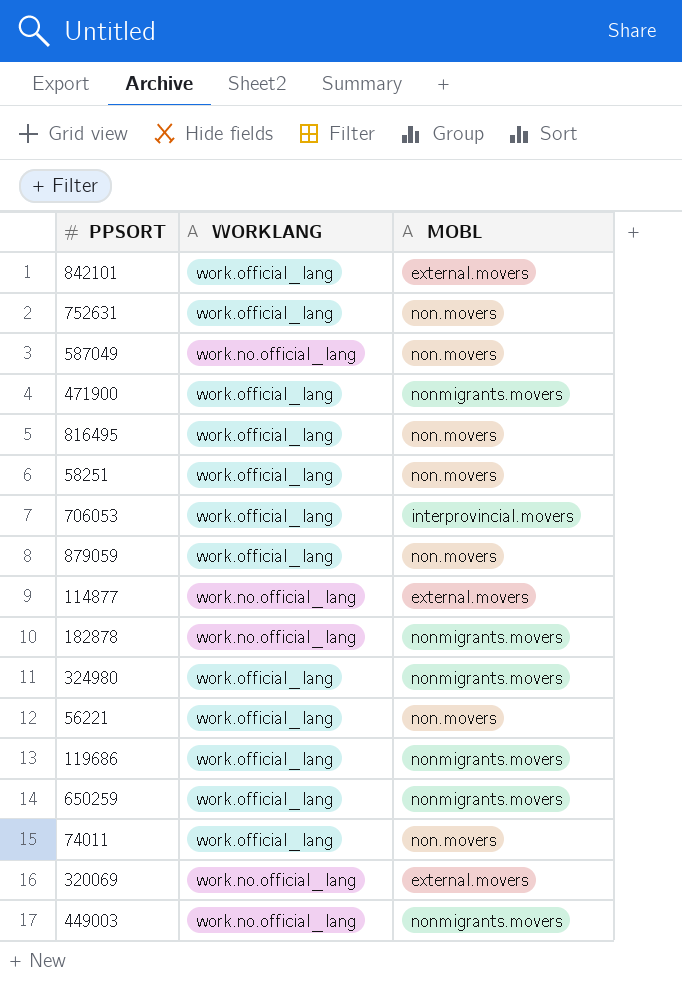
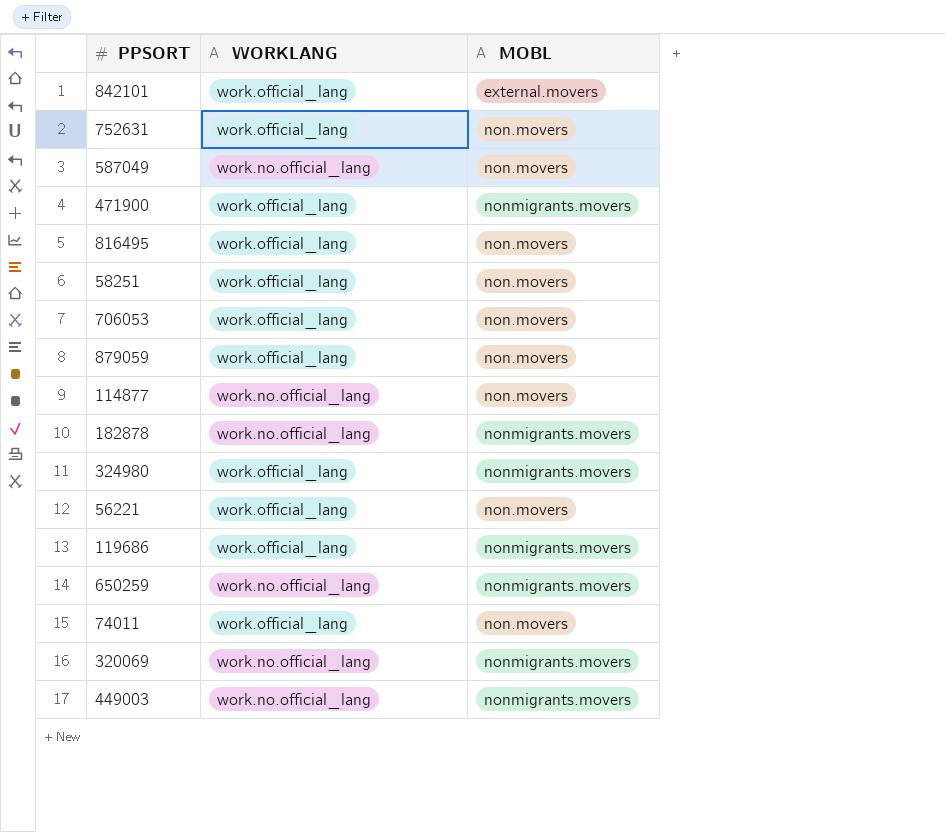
706053 | MOBL: interprovincial.movers -> non.movers
114877 | MOBL: external.movers -> non.movers
650259 | WORKLANG: work.official_lang -> work.no.official_lang
320069 | MOBL: external.movers -> nonmigrants.movers

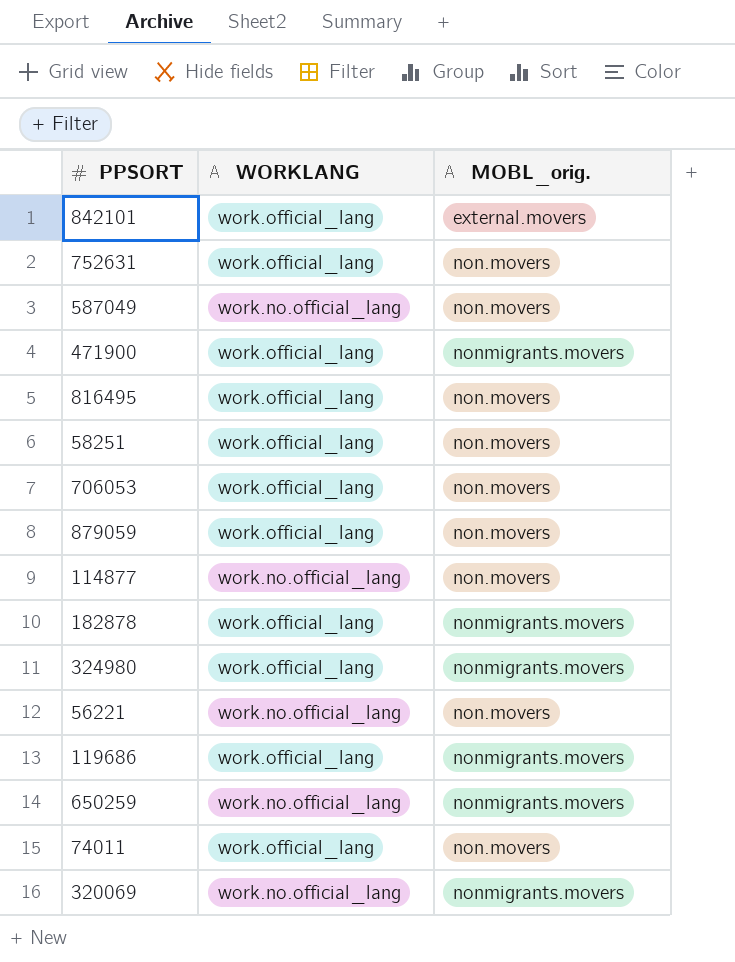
column name: MOBL -> MOBL_orig.
row 449003: work.no.official_lang | nonmigrants.movers -> none
182878 | WORKLANG: work.no.official_lang -> work.official_lang
56221 | WORKLANG: work.official_lang -> work.no.official_lang

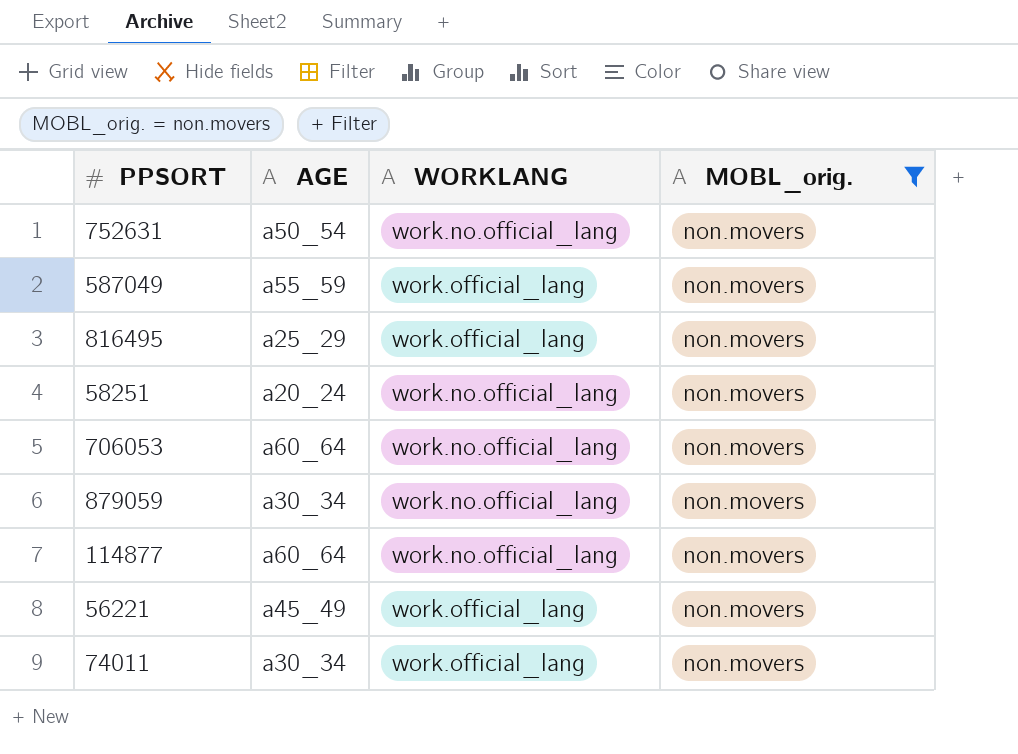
filter: none -> MOBL_orig. = non.movers
column AGE | position: none -> 2
752631 | WORKLANG: work.official_lang -> work.no.official_lang
587049 | WORKLANG: work.no.official_lang -> work.official_lang
58251 | WORKLANG: work.official_lang -> work.no.official_lang
706053 | WORKLANG: work.official_lang -> work.no.official_lang
879059 | WORKLANG: work.official_lang -> work.no.official_lang
56221 | WORKLANG: work.no.official_lang -> work.official_lang

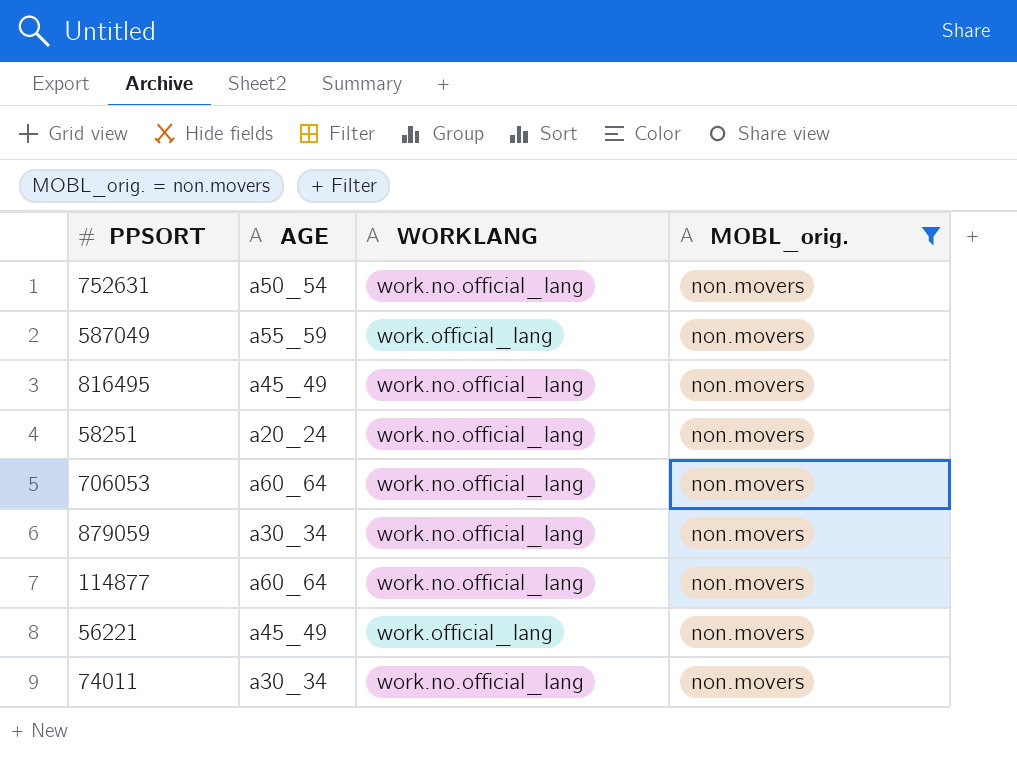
816495 | AGE: a25_29 -> a45_49
816495 | WORKLANG: work.official_lang -> work.no.official_lang
74011 | WORKLANG: work.official_lang -> work.no.official_lang

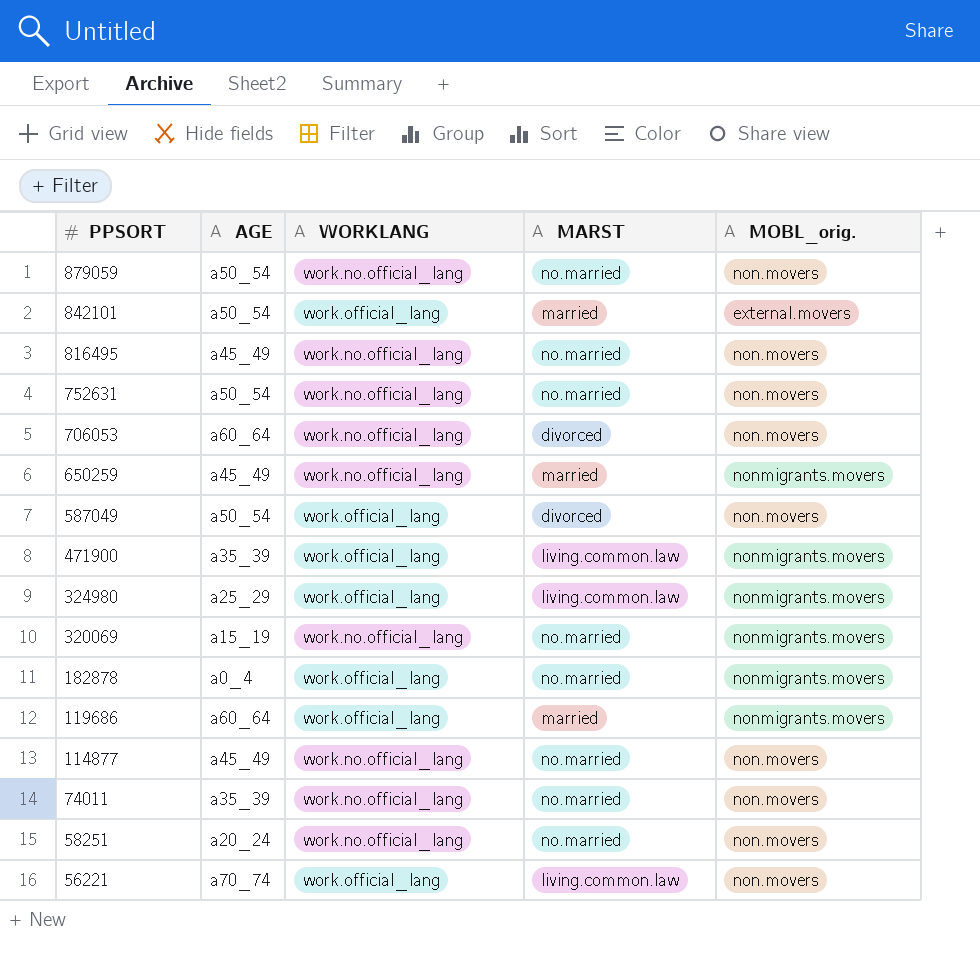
filter: MOBL_orig. = non.movers -> none
row order: none -> PPSORT descending
column MARST | position: none -> 4
879059 | AGE: a30_34 -> a50_54
587049 | AGE: a55_59 -> a50_54
114877 | AGE: a60_64 -> a45_49
74011 | AGE: a30_34 -> a35_39
56221 | AGE: a45_49 -> a70_74

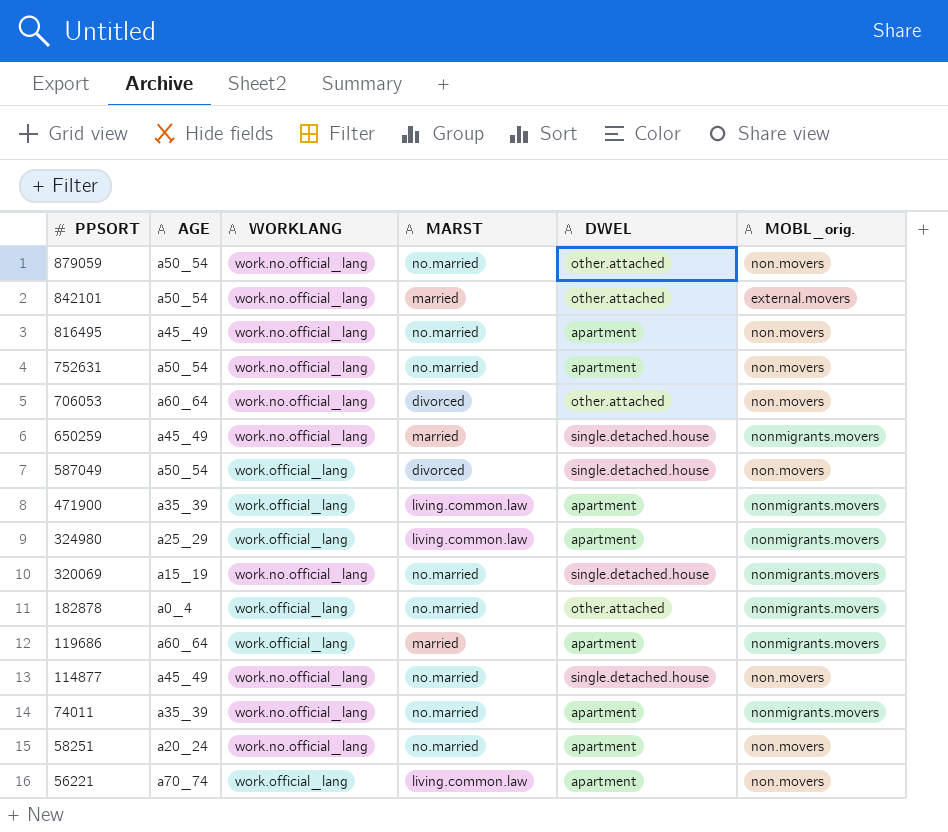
column DWEL | position: none -> 5
842101 | WORKLANG: work.official_lang -> work.no.official_lang
74011 | MOBL_orig.: non.movers -> nonmigrants.movers

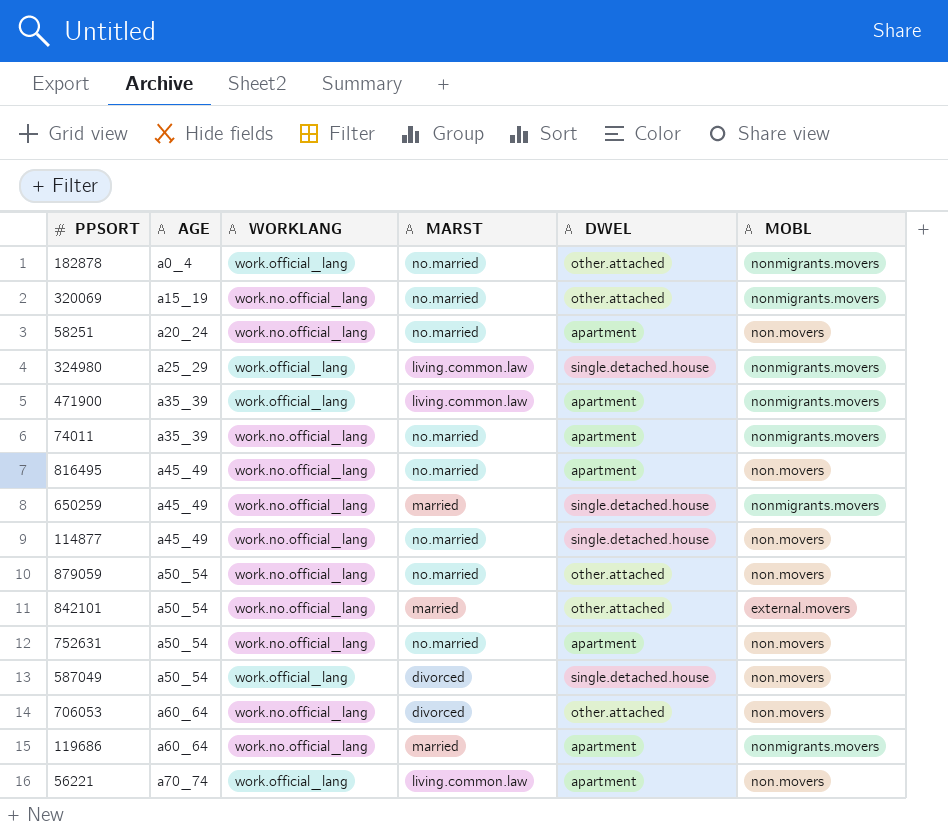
row order: PPSORT descending -> AGE ascending
column name: MOBL_orig. -> MOBL
320069 | DWEL: single.detached.house -> other.attached
324980 | DWEL: apartment -> single.detached.house
119686 | WORKLANG: work.official_lang -> work.no.official_lang

